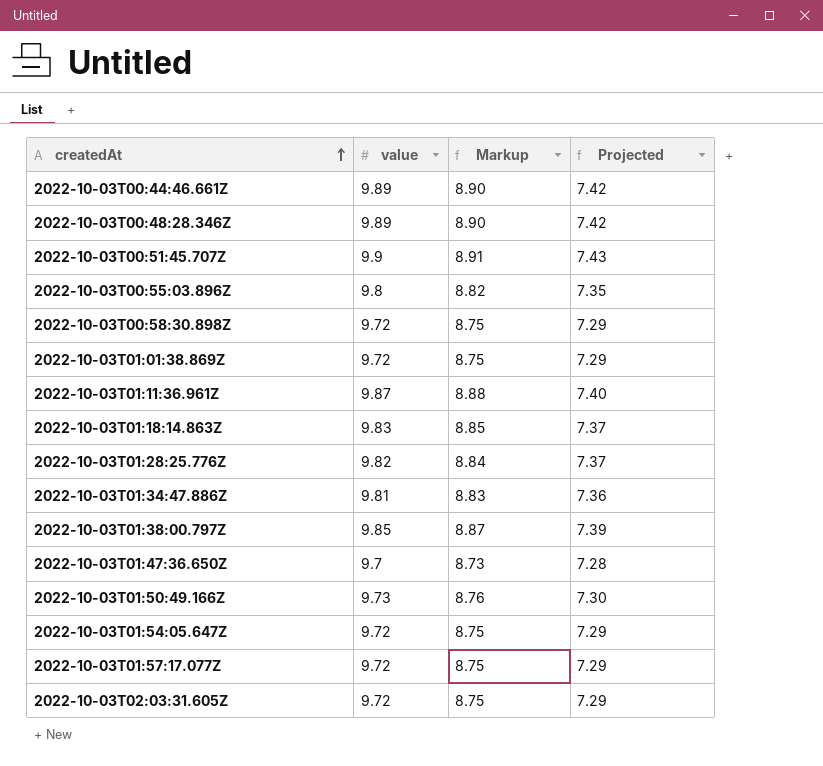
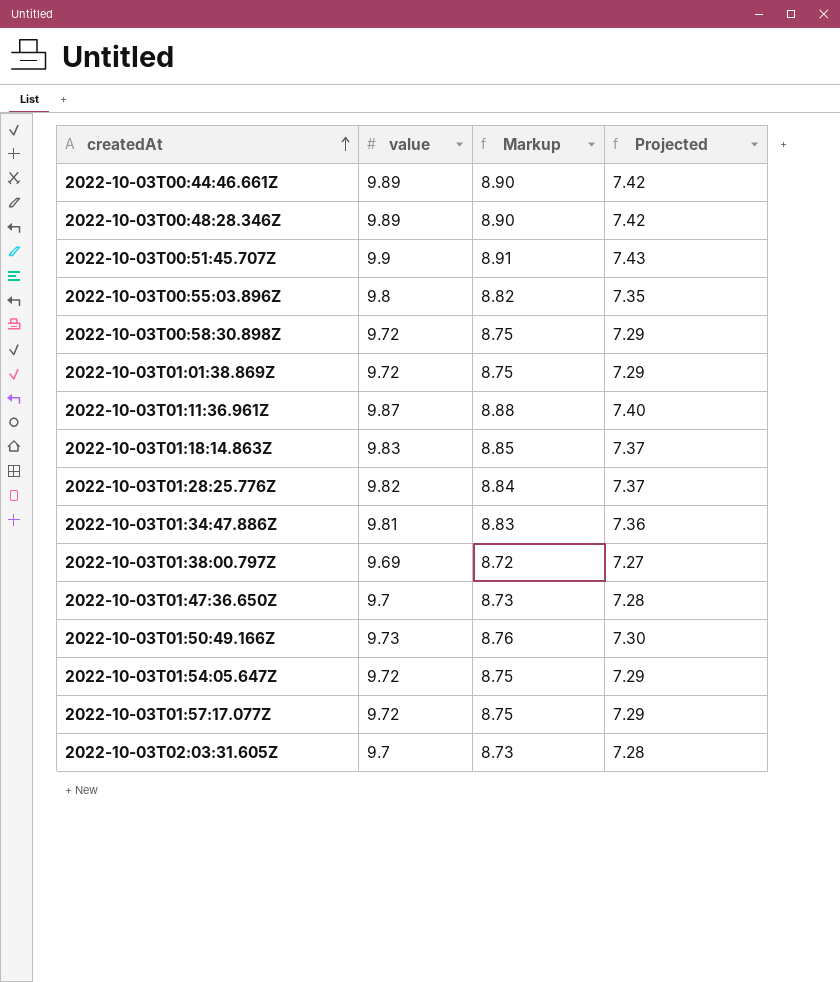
2022-10-03T01:38:00.797Z | value: 9.85 -> 9.69
2022-10-03T01:38:00.797Z | Markup: 8.87 -> 8.72
2022-10-03T01:38:00.797Z | Projected: 7.39 -> 7.27
2022-10-03T02:03:31.605Z | value: 9.72 -> 9.7
2022-10-03T02:03:31.605Z | Markup: 8.75 -> 8.73
2022-10-03T02:03:31.605Z | Projected: 7.29 -> 7.28

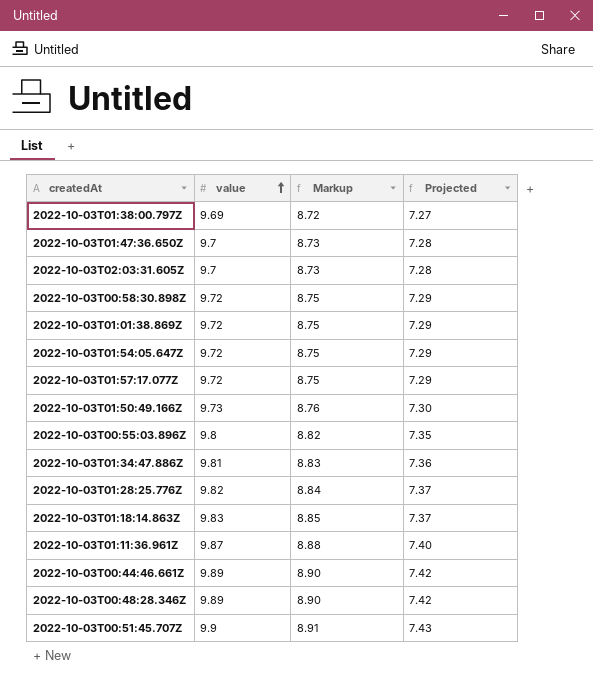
row order: createdAt ascending -> value ascending

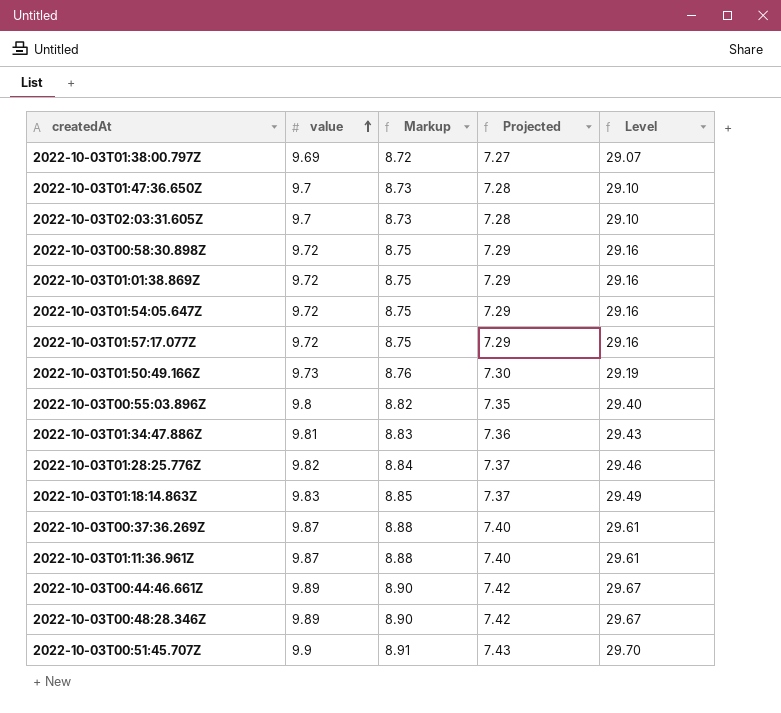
column Level | formula: none -> [value] * 3
row 2022-10-03T00:37:36.269Z: none -> 9.87 | 8.88 | 7.40 | 29.61

